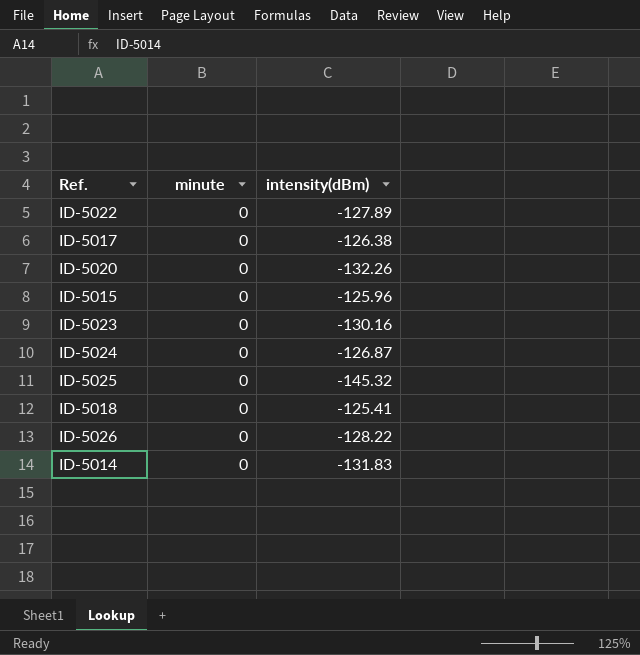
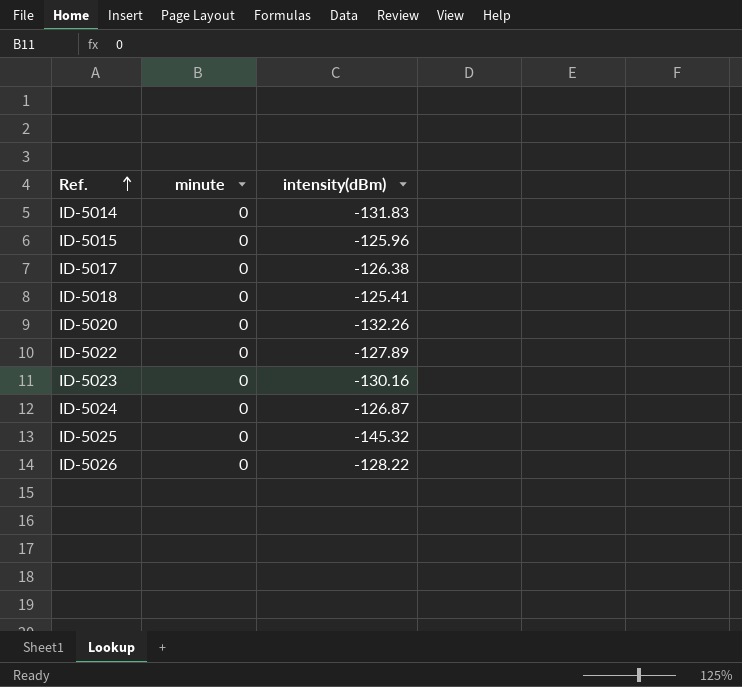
row order: none -> Ref. ascending

